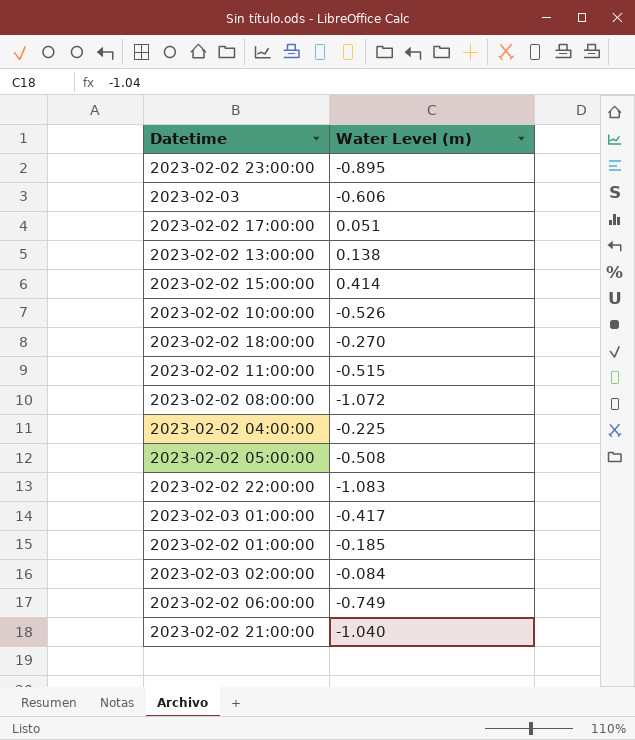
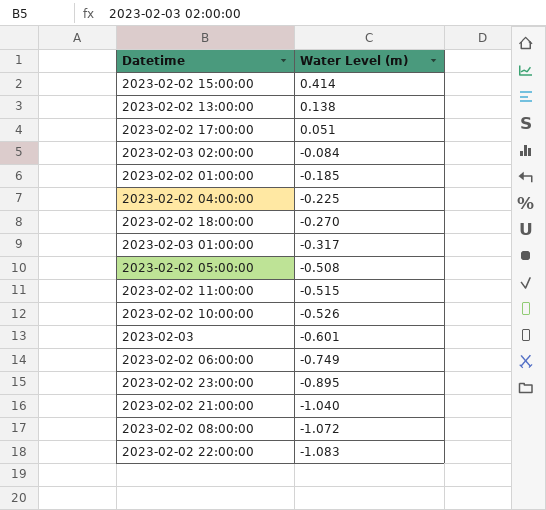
row order: none -> Water Level (m) descending
2023-02-03 01:00:00 | Water Level (m): -0.417 -> -0.317
2023-02-03 | Water Level (m): -0.606 -> -0.601

